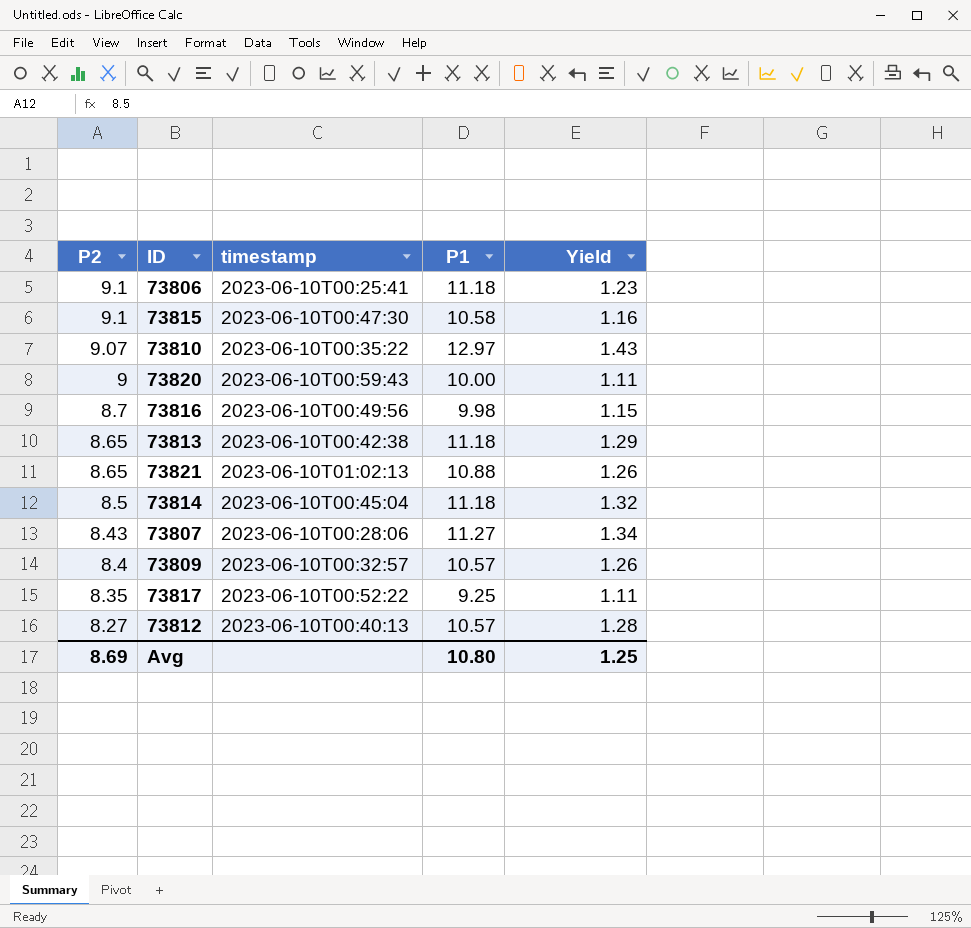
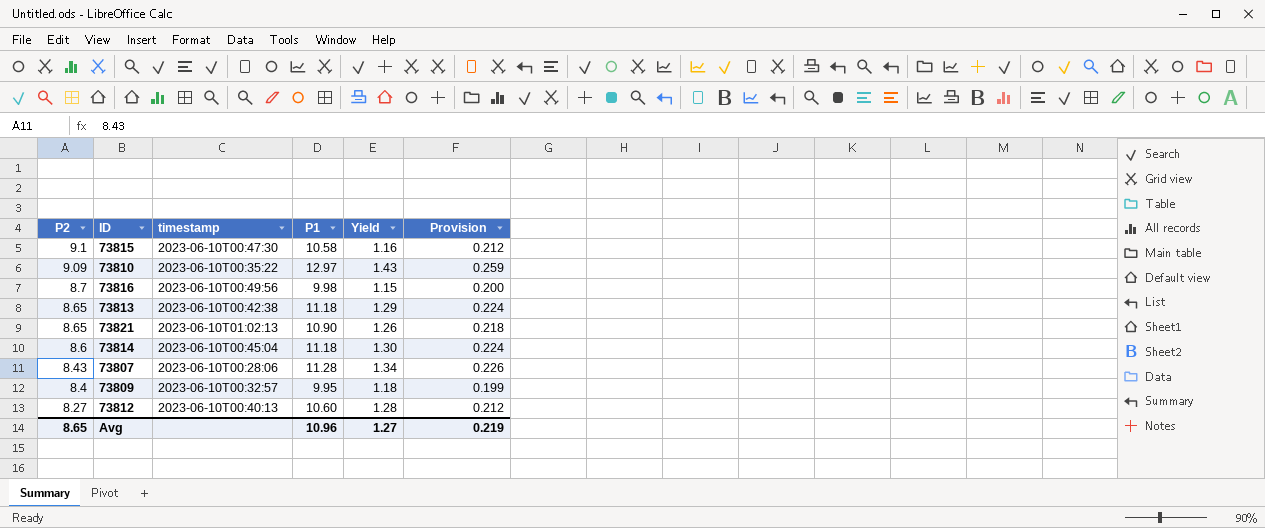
column Provision | formula: none -> [P1] * 0.02
row 73806: 9.1 | 2023-06-10T00:25:41 | 11.18 | 1.23 -> none
row 73820: 9 | 2023-06-10T00:59:43 | 10.00 | 1.11 -> none
row 73817: 8.35 | 2023-06-10T00:52:22 | 9.25 | 1.11 -> none
73810 | P2: 9.07 -> 9.09
73821 | P1: 10.88 -> 10.90
73814 | P2: 8.5 -> 8.6
73814 | Yield: 1.32 -> 1.30
73807 | P1: 11.27 -> 11.28
73809 | P1: 10.57 -> 9.95
73809 | Yield: 1.26 -> 1.18
73812 | P1: 10.57 -> 10.60
Avg | P2: 8.69 -> 8.65
Avg | P1: 10.80 -> 10.96
Avg | Yield: 1.25 -> 1.27

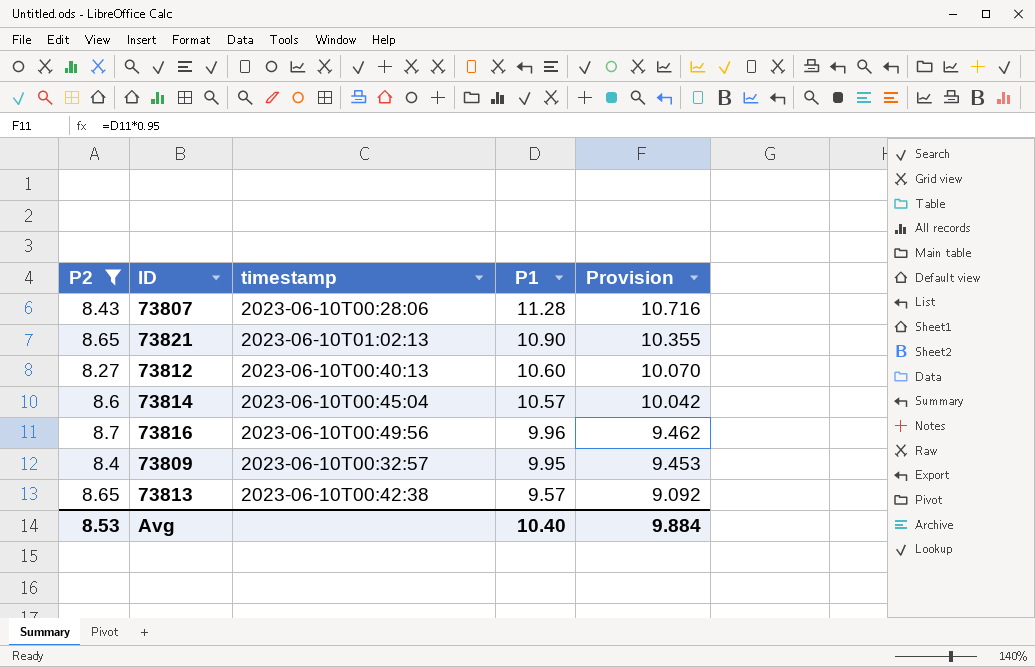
filter: none -> P2 <= 8.7
row order: P2 descending -> P1 descending
column Yield | formula: [P1] / [P2] -> none
column Provision | formula: [P1] * 0.02 -> [P1] * 0.95
73814 | P1: 11.18 -> 10.57
73816 | P1: 9.98 -> 9.96
73813 | P1: 11.18 -> 9.57
Avg | P2: 8.65 -> 8.53
Avg | P1: 10.96 -> 10.40
Avg | Provision: 0.219 -> 9.884

